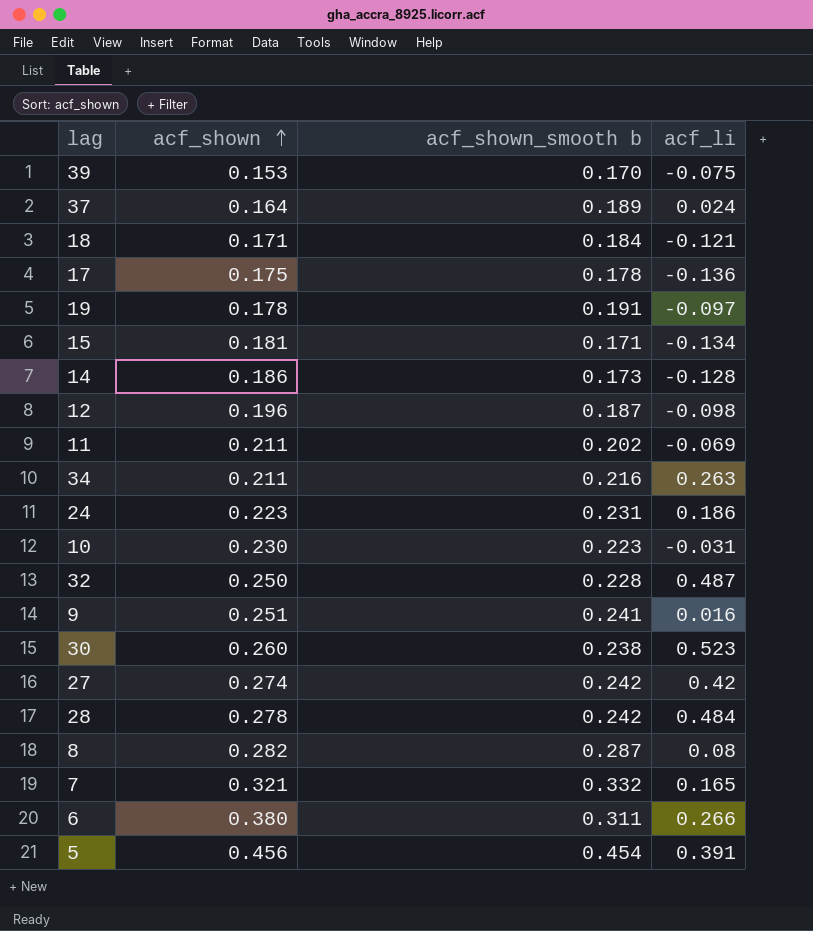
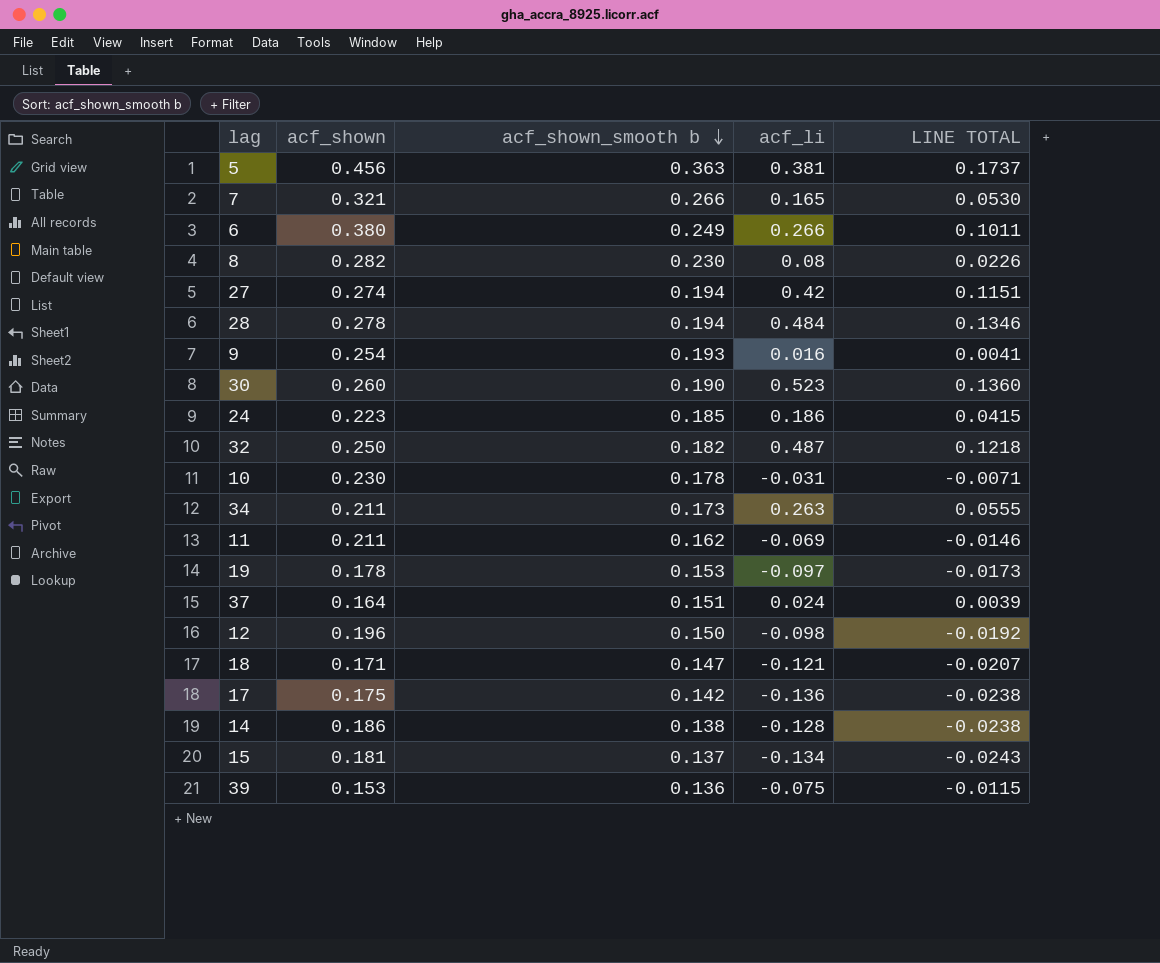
row order: acf_shown ascending -> acf_shown_smooth b descending
column LINE TOTAL | formula: none -> [acf_shown] * [acf_li]
5 | acf_shown_smooth b: 0.454 -> 0.363
5 | acf_li: 0.391 -> 0.381
7 | acf_shown_smooth b: 0.332 -> 0.266
6 | acf_shown_smooth b: 0.311 -> 0.249
8 | acf_shown_smooth b: 0.287 -> 0.230
27 | acf_shown_smooth b: 0.242 -> 0.194
28 | acf_shown_smooth b: 0.242 -> 0.194
9 | acf_shown: 0.251 -> 0.254
9 | acf_shown_smooth b: 0.241 -> 0.193
30 | acf_shown_smooth b: 0.238 -> 0.190
24 | acf_shown_smooth b: 0.231 -> 0.185
32 | acf_shown_smooth b: 0.228 -> 0.182
10 | acf_shown_smooth b: 0.223 -> 0.178
34 | acf_shown_smooth b: 0.216 -> 0.173
11 | acf_shown_smooth b: 0.202 -> 0.162
19 | acf_shown_smooth b: 0.191 -> 0.153
37 | acf_shown_smooth b: 0.189 -> 0.151
12 | acf_shown_smooth b: 0.187 -> 0.150
18 | acf_shown_smooth b: 0.184 -> 0.147
17 | acf_shown_smooth b: 0.178 -> 0.142
14 | acf_shown_smooth b: 0.173 -> 0.138
15 | acf_shown_smooth b: 0.171 -> 0.137
39 | acf_shown_smooth b: 0.170 -> 0.136

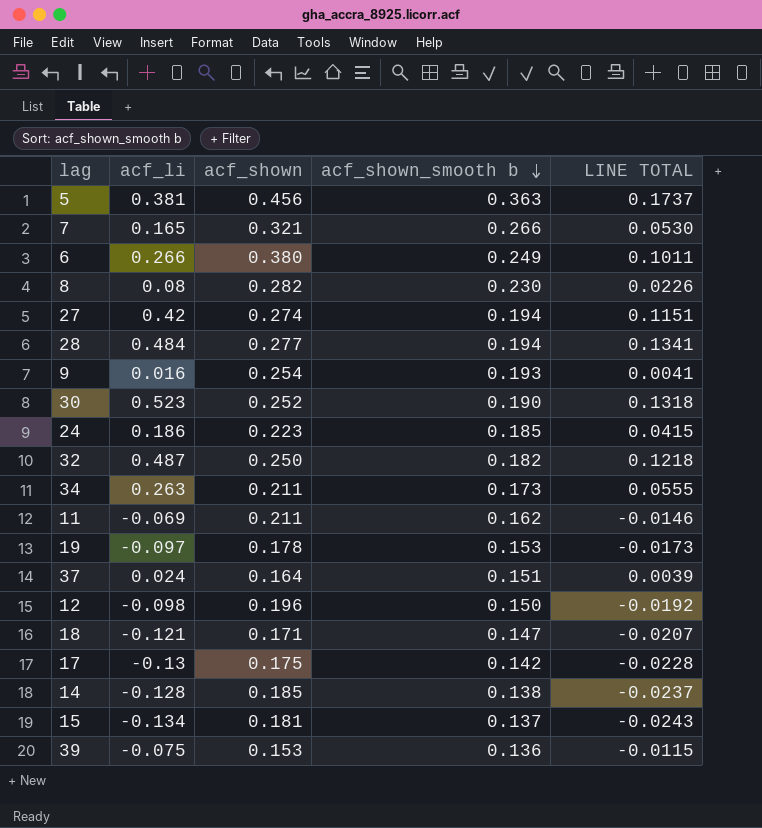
column acf_li | position: 4 -> 2
row 10: 0.230 | 0.178 | -0.031 | -0.0071 -> none
28 | acf_shown: 0.278 -> 0.277
28 | LINE TOTAL: 0.1346 -> 0.1341
30 | acf_shown: 0.260 -> 0.252
30 | LINE TOTAL: 0.1360 -> 0.1318
17 | acf_li: -0.136 -> -0.13
17 | LINE TOTAL: -0.0238 -> -0.0228
14 | acf_shown: 0.186 -> 0.185
14 | LINE TOTAL: -0.0238 -> -0.0237

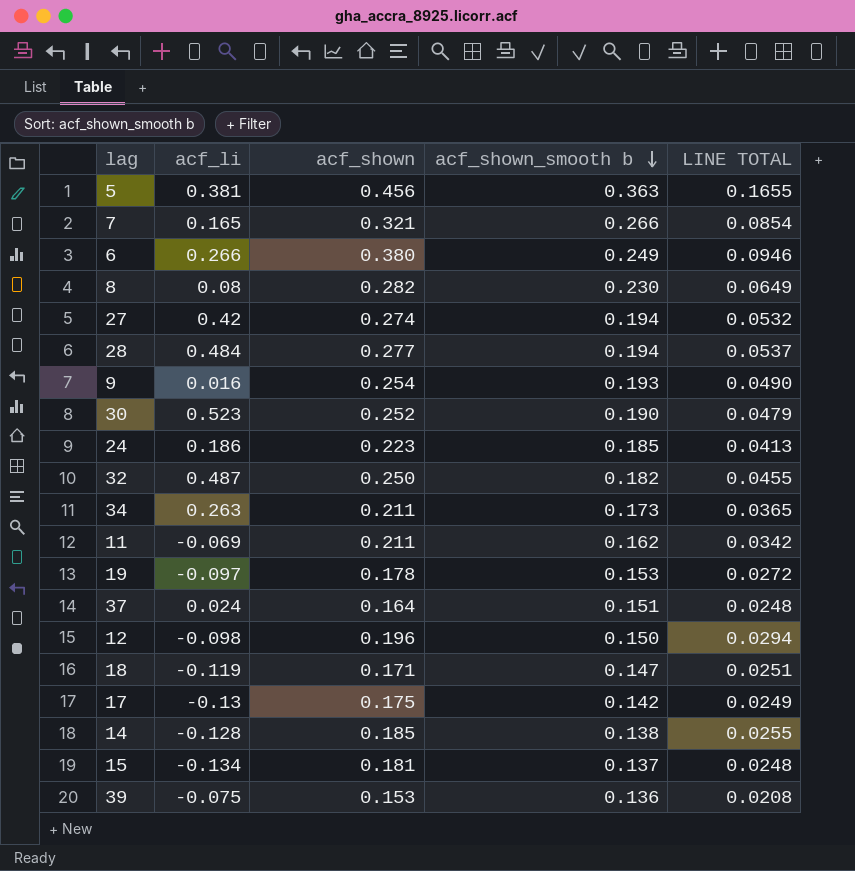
column LINE TOTAL | formula: [acf_li] * [acf_shown] -> [acf_shown] * [acf_shown_smooth b]
18 | acf_li: -0.121 -> -0.119

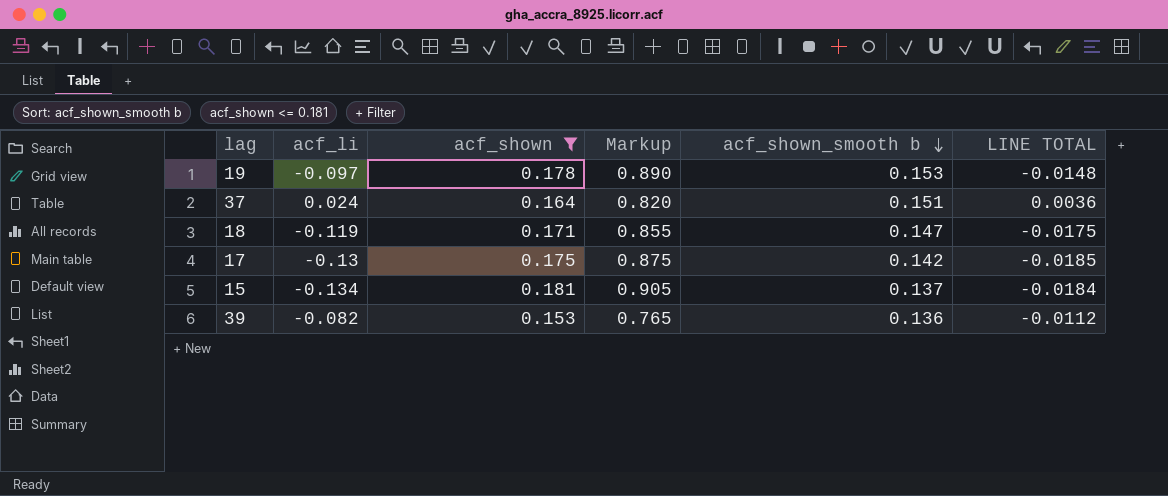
filter: none -> acf_shown <= 0.181
column Markup | formula: none -> [acf_shown] * 5
column LINE TOTAL | formula: [acf_shown] * [acf_shown_smooth b] -> [acf_li] * [acf_shown_smooth b]
39 | acf_li: -0.075 -> -0.082

